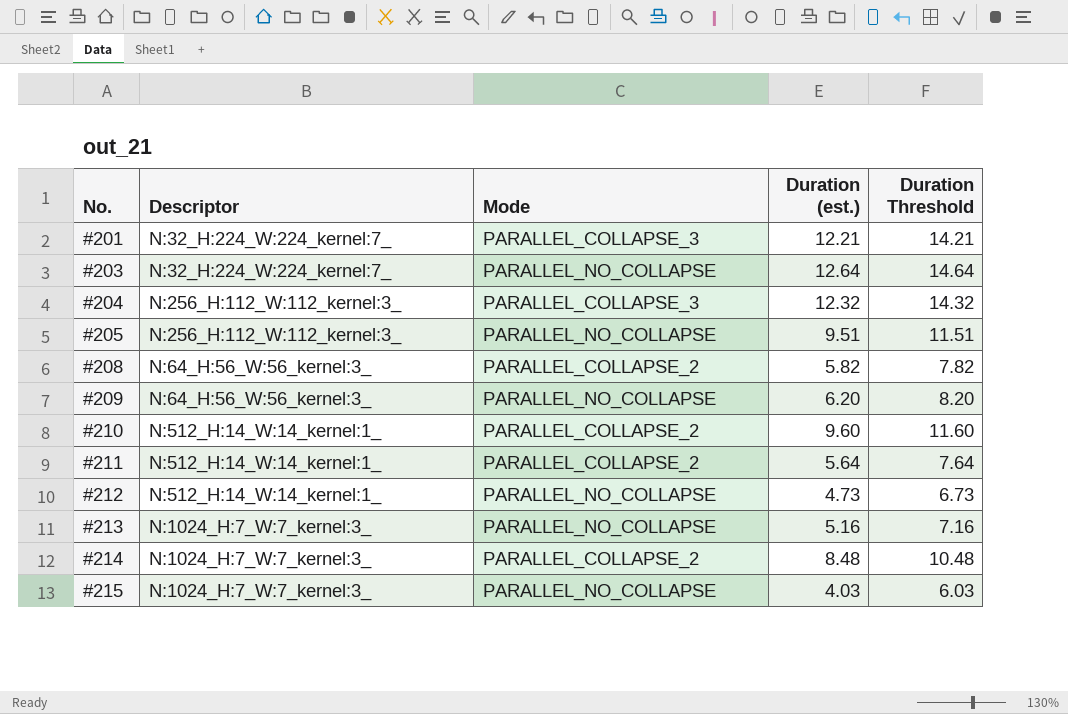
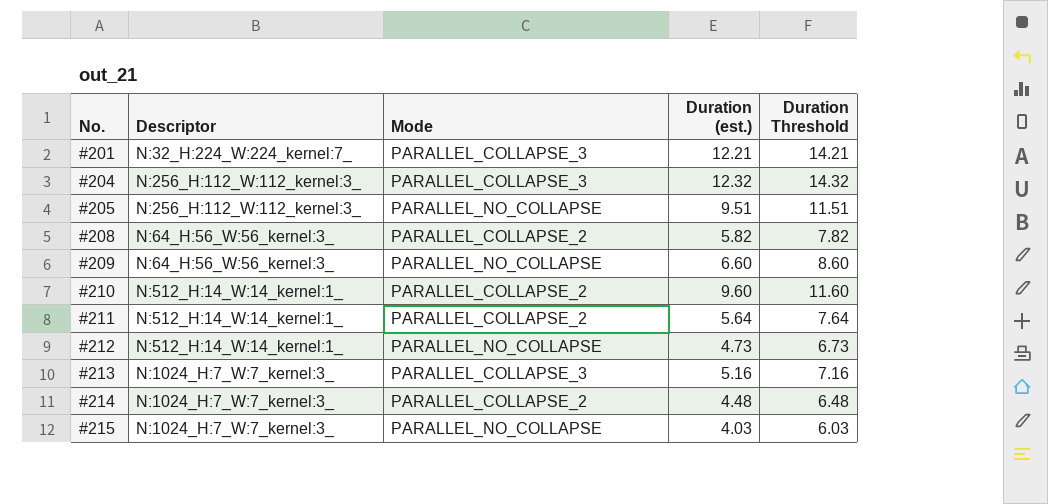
row #203: N:32_H:224_W:224_kernel:7_ | PARALLEL_NO_COLLAPSE | 12.64 | 14.64 -> none
#209 | Duration (est.): 6.20 -> 6.60
#209 | Duration Threshold: 8.20 -> 8.60
#213 | Mode: PARALLEL_NO_COLLAPSE -> PARALLEL_COLLAPSE_3
#214 | Duration (est.): 8.48 -> 4.48
#214 | Duration Threshold: 10.48 -> 6.48

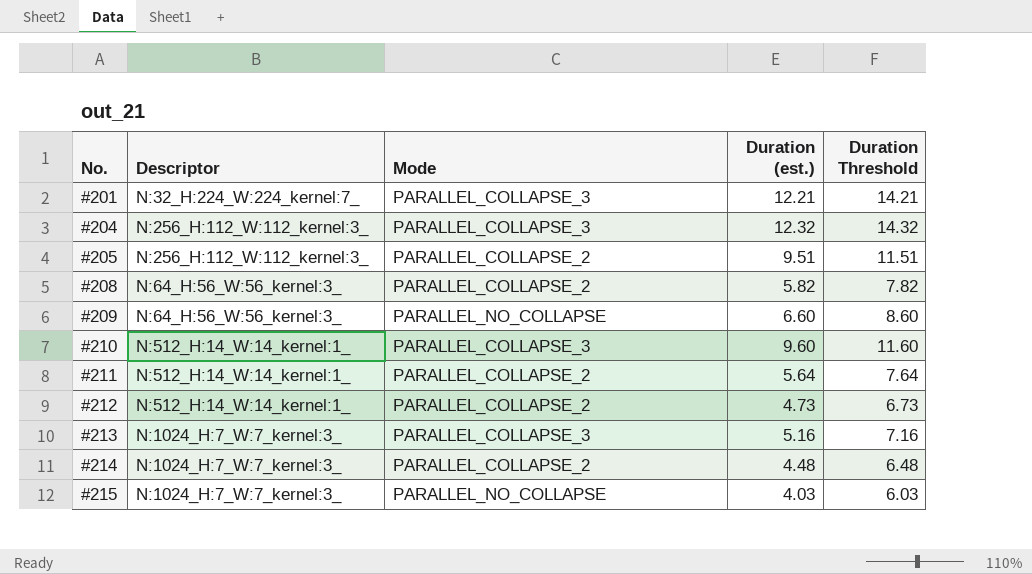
#205 | Mode: PARALLEL_NO_COLLAPSE -> PARALLEL_COLLAPSE_2
#210 | Mode: PARALLEL_COLLAPSE_2 -> PARALLEL_COLLAPSE_3
#212 | Mode: PARALLEL_NO_COLLAPSE -> PARALLEL_COLLAPSE_2

